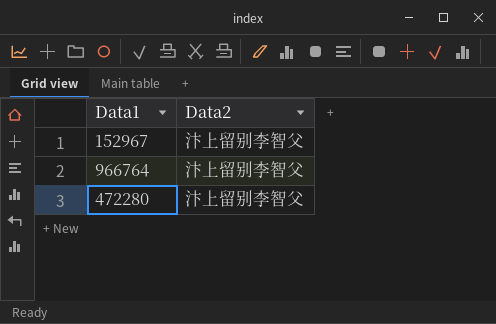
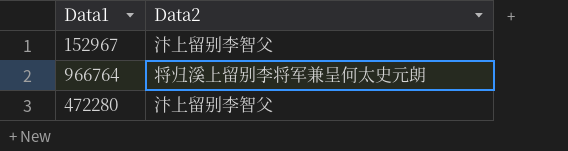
966764 | Data2: 汴上留别李智父 -> 将归溪上留别李将军兼呈何太史元朗

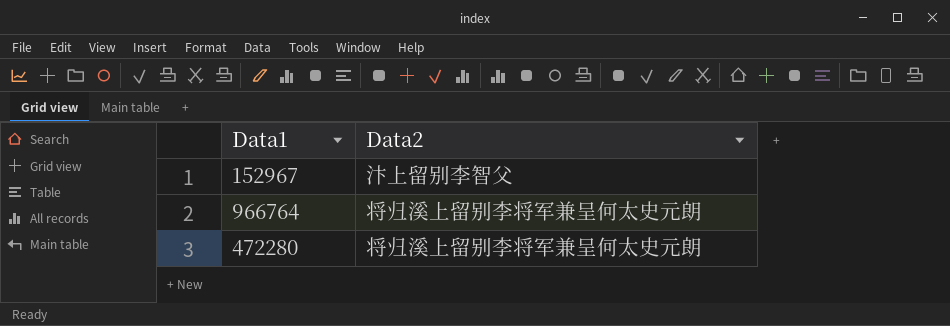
472280 | Data2: 汴上留别李智父 -> 将归溪上留别李将军兼呈何太史元朗

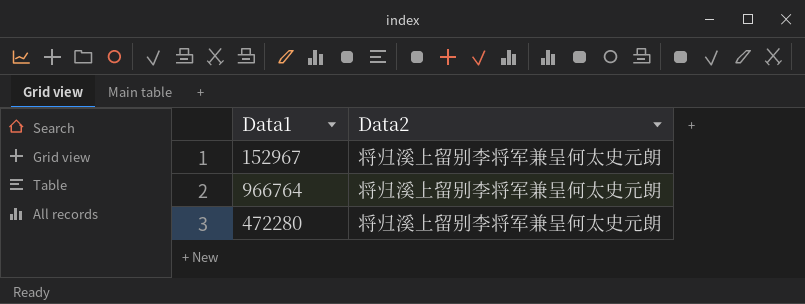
152967 | Data2: 汴上留别李智父 -> 将归溪上留别李将军兼呈何太史元朗

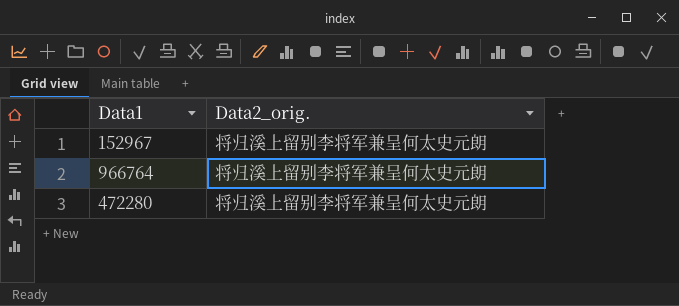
column name: Data2 -> Data2_orig.

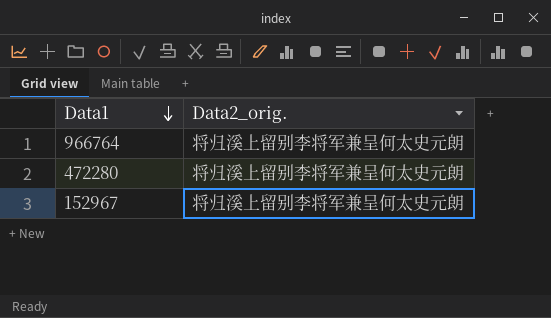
row order: none -> Data1 descending

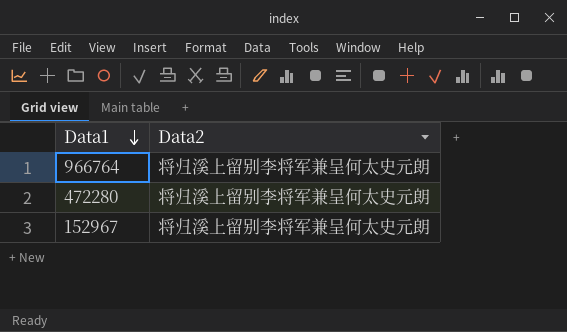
column name: Data2_orig. -> Data2

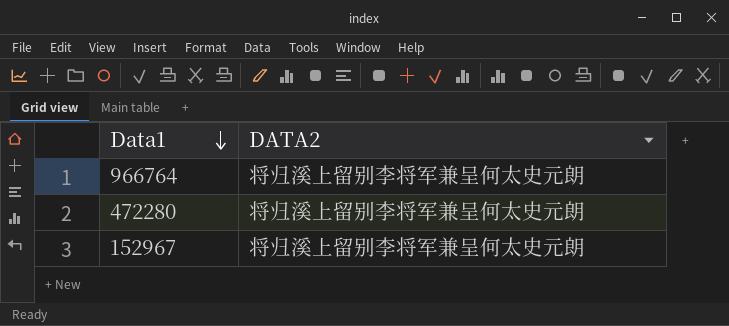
column name: Data2 -> DATA2

